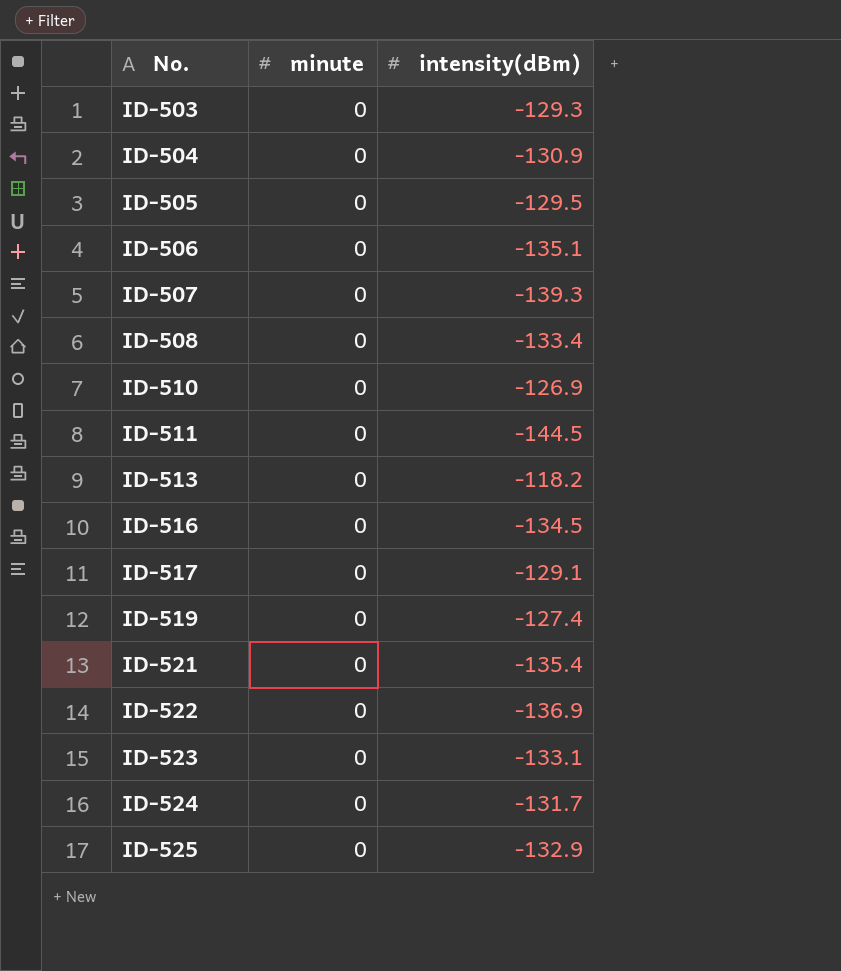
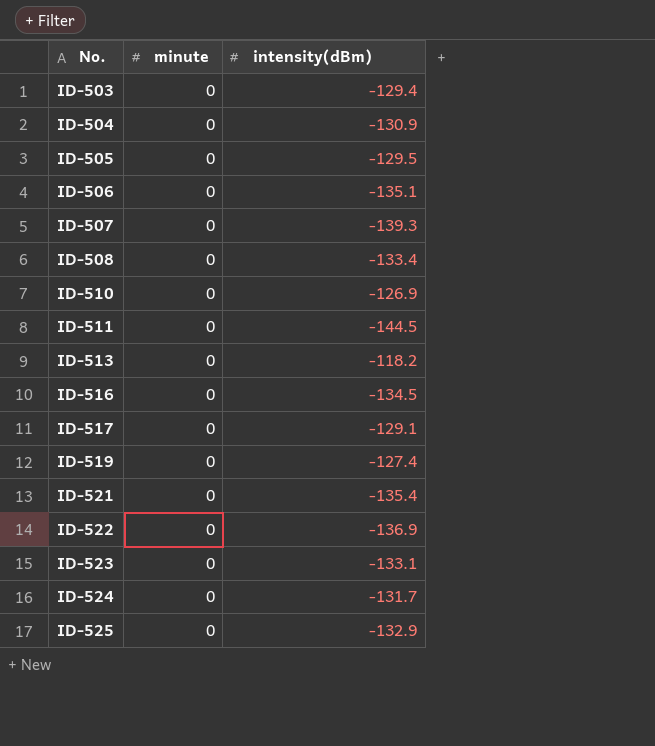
ID-503 | intensity(dBm): -129.3 -> -129.4

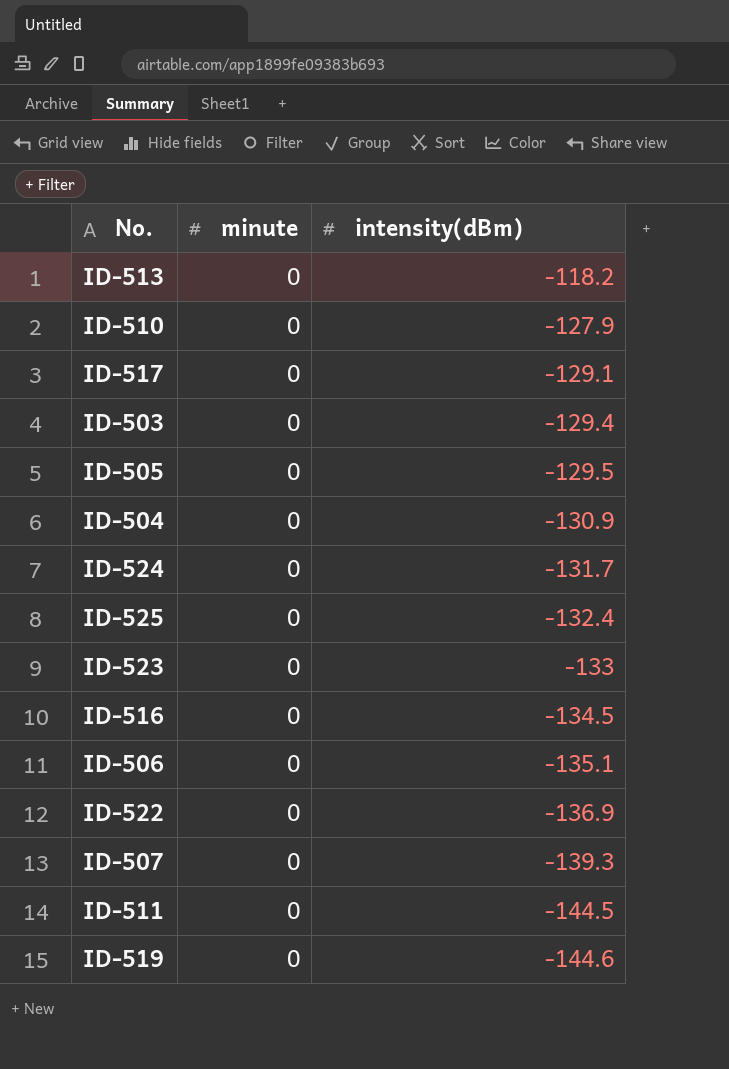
row order: No. ascending -> intensity(dBm) descending
row ID-508: 0 | -133.4 -> none
row ID-521: 0 | -135.4 -> none
ID-510 | intensity(dBm): -126.9 -> -127.9
ID-525 | intensity(dBm): -132.9 -> -132.4
ID-523 | intensity(dBm): -133.1 -> -133
ID-519 | intensity(dBm): -127.4 -> -144.6

